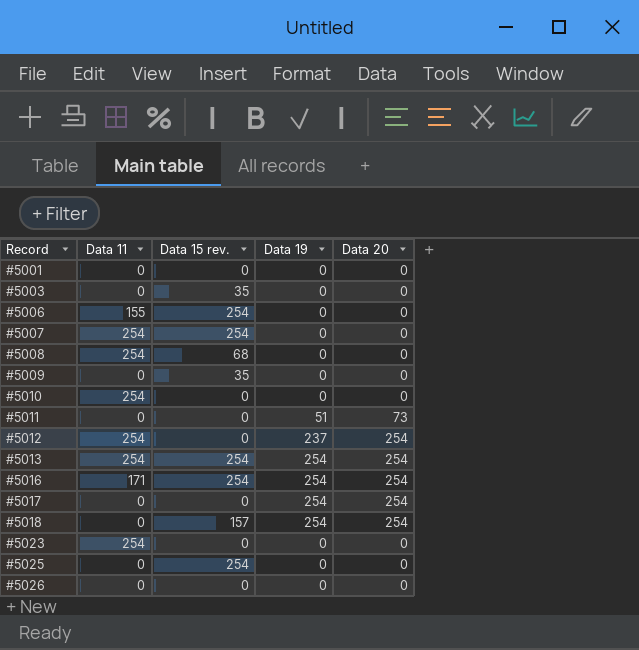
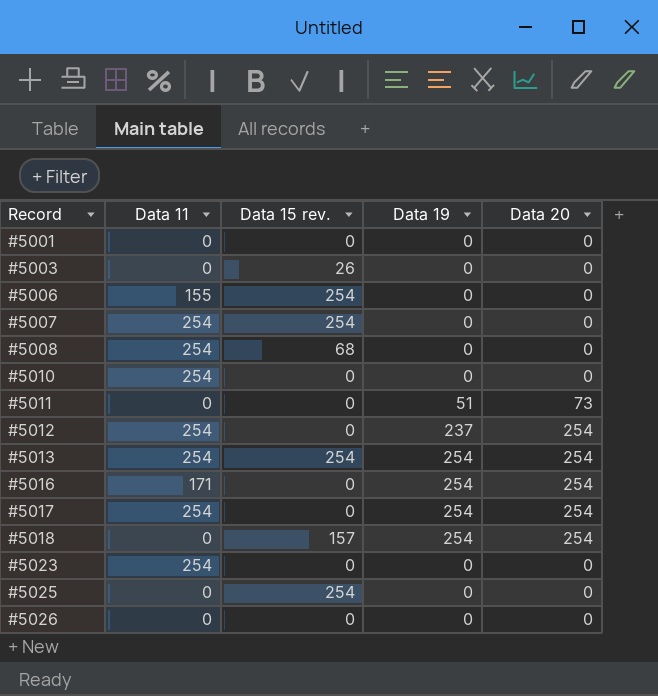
row #5009: 0 | 35 | 0 | 0 -> none
#5003 | Data 15 rev.: 35 -> 26
#5016 | Data 15 rev.: 254 -> 0
#5017 | Data 11: 0 -> 254

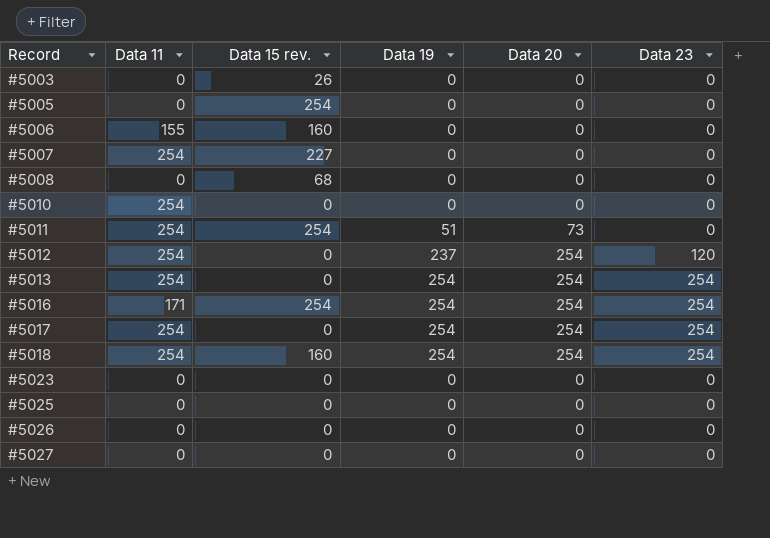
column Data 23 | position: none -> 6
row #5001: 0 | 0 | 0 | 0 -> none
row #5005: none -> 0 | 254 | 0 | 0 | 0
#5006 | Data 15 rev.: 254 -> 160
#5007 | Data 15 rev.: 254 -> 227
#5008 | Data 11: 254 -> 0
#5011 | Data 11: 0 -> 254
#5011 | Data 15 rev.: 0 -> 254
#5013 | Data 15 rev.: 254 -> 0
#5016 | Data 15 rev.: 0 -> 254
#5018 | Data 11: 0 -> 254
#5018 | Data 15 rev.: 157 -> 160
#5023 | Data 11: 254 -> 0
#5025 | Data 15 rev.: 254 -> 0
row #5027: none -> 0 | 0 | 0 | 0 | 0

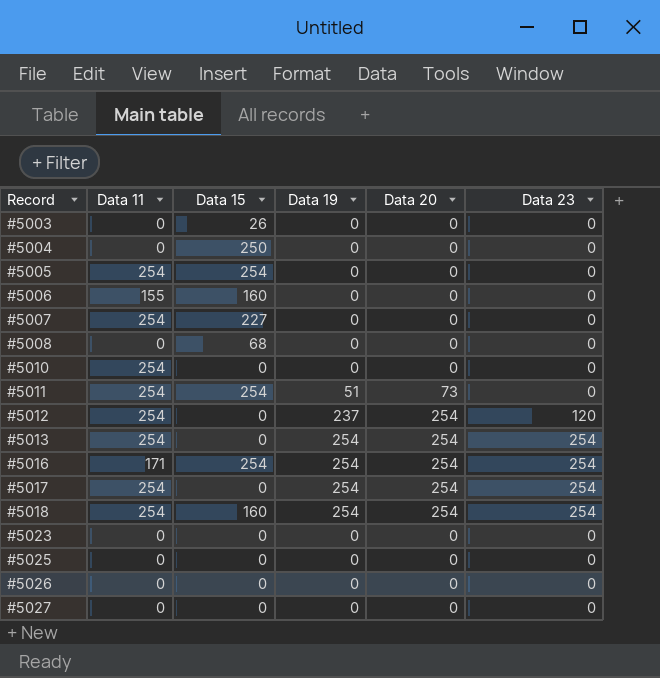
column name: Data 15 rev. -> Data 15
row #5004: none -> 0 | 250 | 0 | 0 | 0
#5005 | Data 11: 0 -> 254

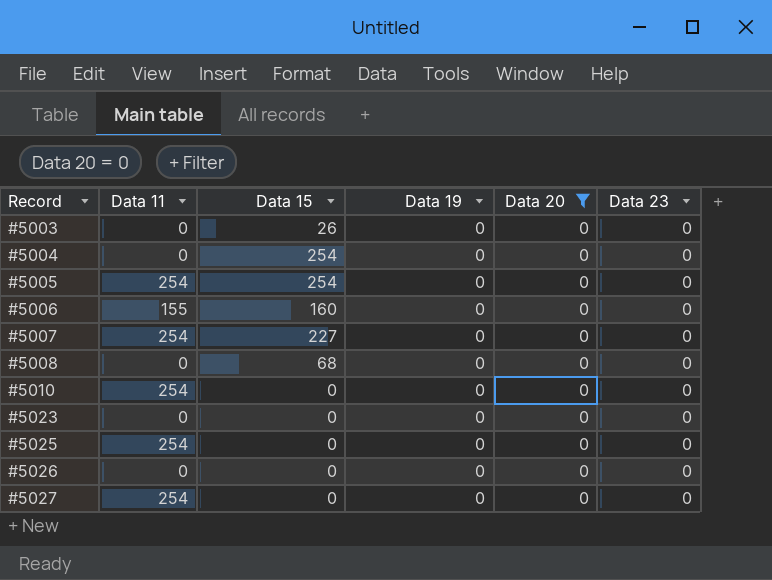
filter: none -> Data 20 = 0
#5004 | Data 15: 250 -> 254
#5025 | Data 11: 0 -> 254
#5027 | Data 11: 0 -> 254

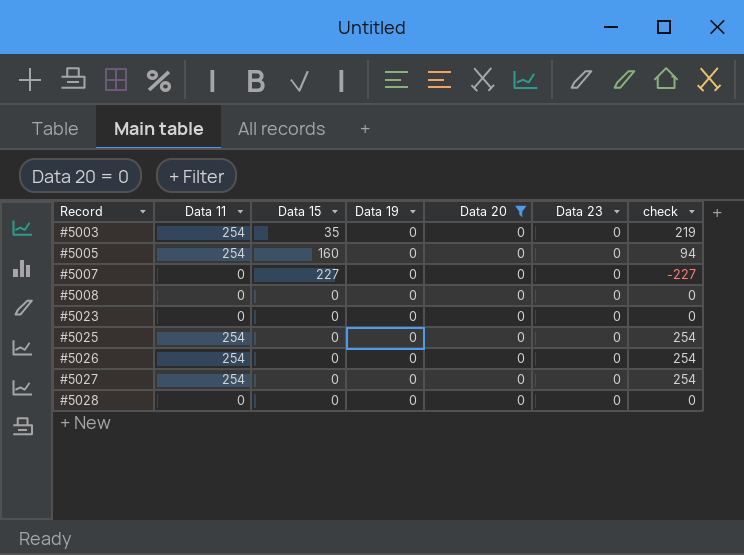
column check | formula: none -> [Data 11] - [Data 15]
row #5004: 0 | 254 | 0 | 0 | 0 -> none
row #5006: 155 | 160 | 0 | 0 | 0 -> none
row #5010: 254 | 0 | 0 | 0 | 0 -> none
#5003 | Data 11: 0 -> 254
#5003 | Data 15: 26 -> 35
#5005 | Data 15: 254 -> 160
#5007 | Data 11: 254 -> 0
#5008 | Data 15: 68 -> 0
#5026 | Data 11: 0 -> 254
row #5028: none -> 0 | 0 | 0 | 0 | 0 | 0

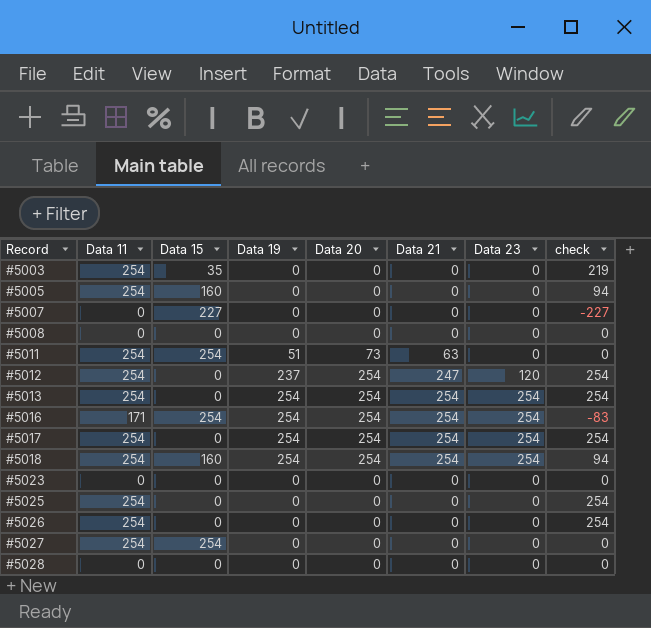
filter: Data 20 = 0 -> none
column Data 21 | position: none -> 6
#5027 | Data 15: 0 -> 254
#5027 | check: 254 -> 0

